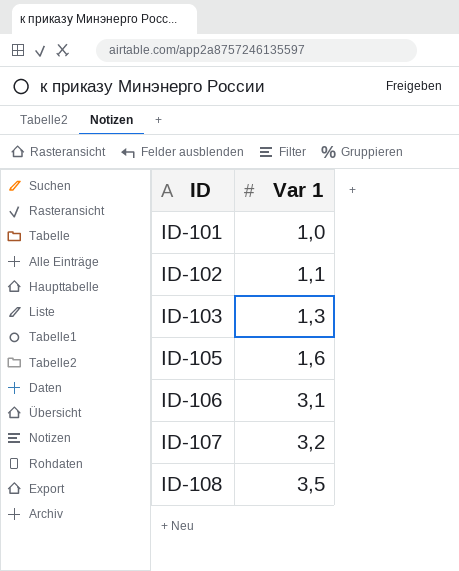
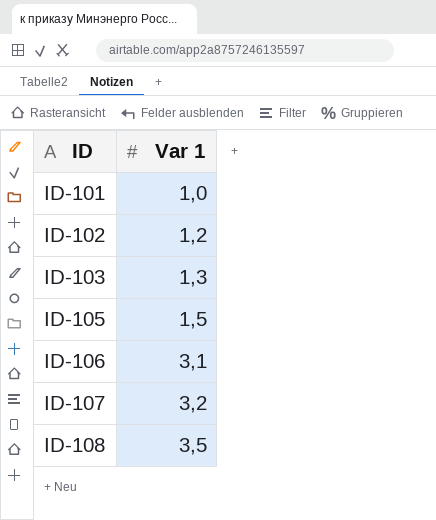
ID-102 | Var 1: 1,1 -> 1,2
ID-105 | Var 1: 1,6 -> 1,5

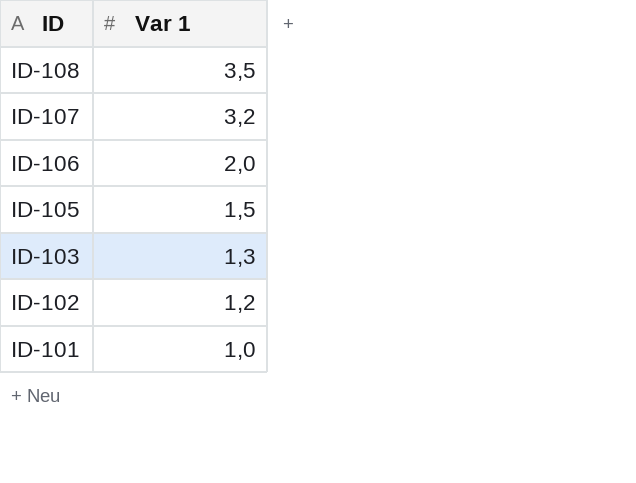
row order: ID ascending -> ID descending
ID-106 | Var 1: 3,1 -> 2,0

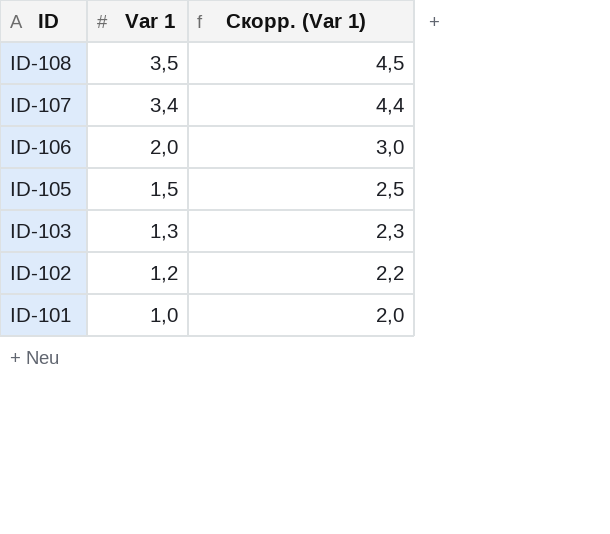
column Скорр. (Var 1) | formula: none -> [Var 1] + 1
ID-107 | Var 1: 3,2 -> 3,4

